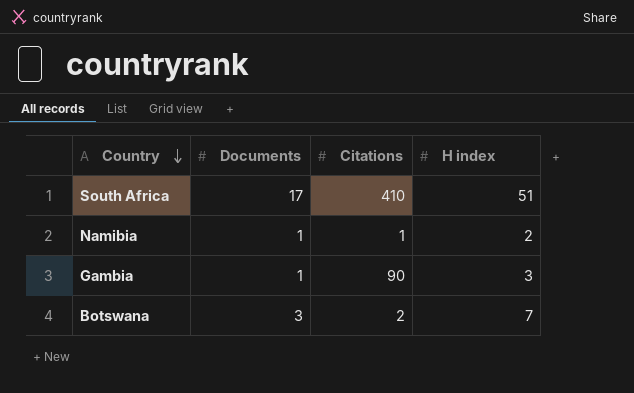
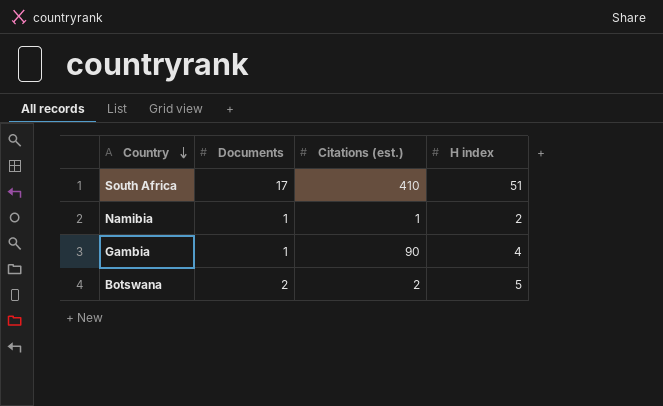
column name: Citations -> Citations (est.)
Gambia | H index: 3 -> 4
Botswana | Documents: 3 -> 2
Botswana | H index: 7 -> 5

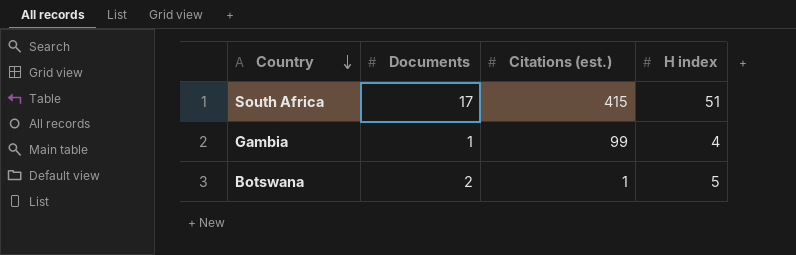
row Namibia: 1 | 1 | 2 -> none
South Africa | Citations (est.): 410 -> 415
Gambia | Citations (est.): 90 -> 99
Botswana | Citations (est.): 2 -> 1

